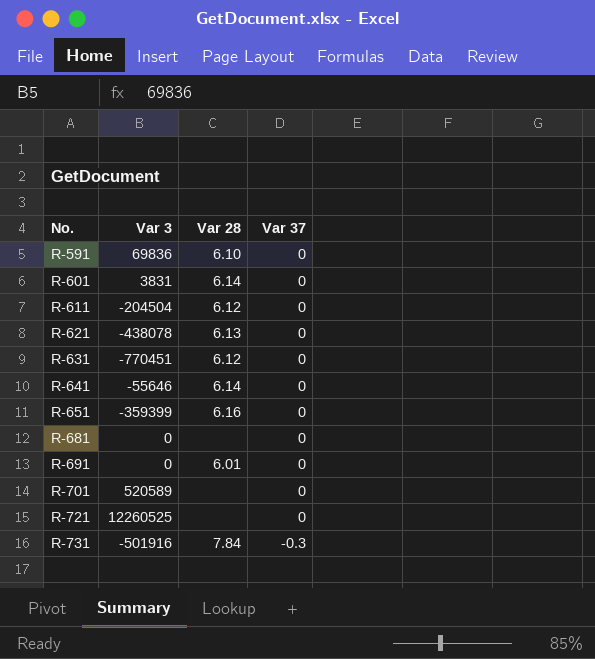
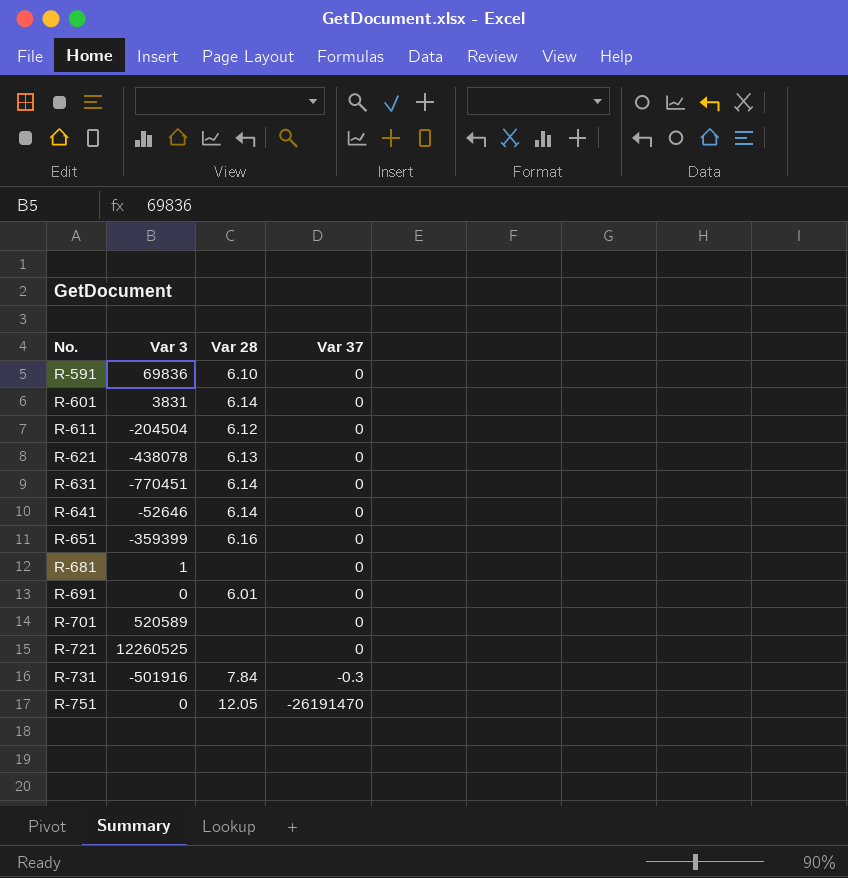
R-631 | Var 28: 6.12 -> 6.14
R-641 | Var 3: -55646 -> -52646
R-681 | Var 3: 0 -> 1
row R-751: none -> 0 | 12.05 | -26191470

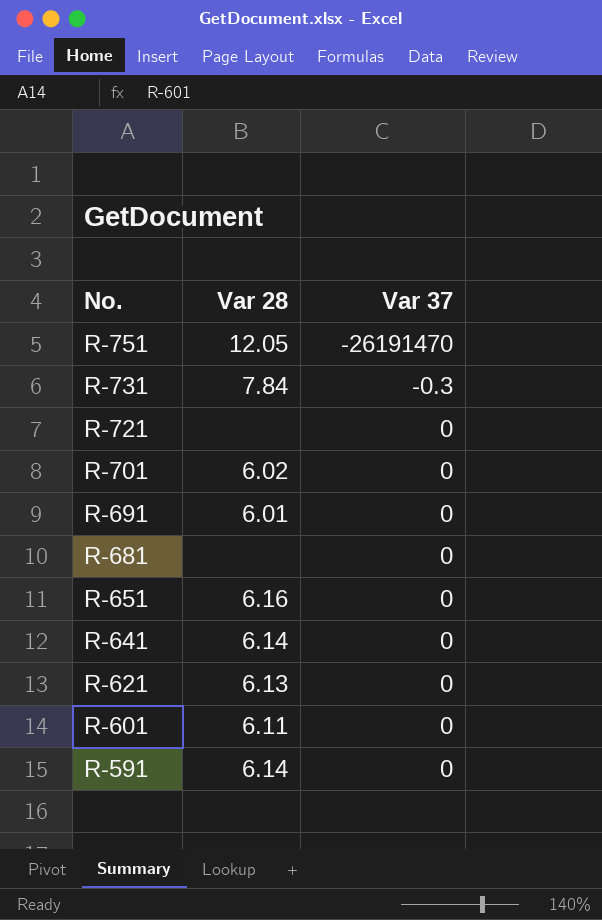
row order: No. ascending -> No. descending
column Var 3 | position: 2 -> none
row R-611: -204504 | 6.12 | 0 -> none
row R-631: -770451 | 6.14 | 0 -> none
R-701 | Var 28: none -> 6.02
R-601 | Var 28: 6.14 -> 6.11
R-591 | Var 28: 6.10 -> 6.14

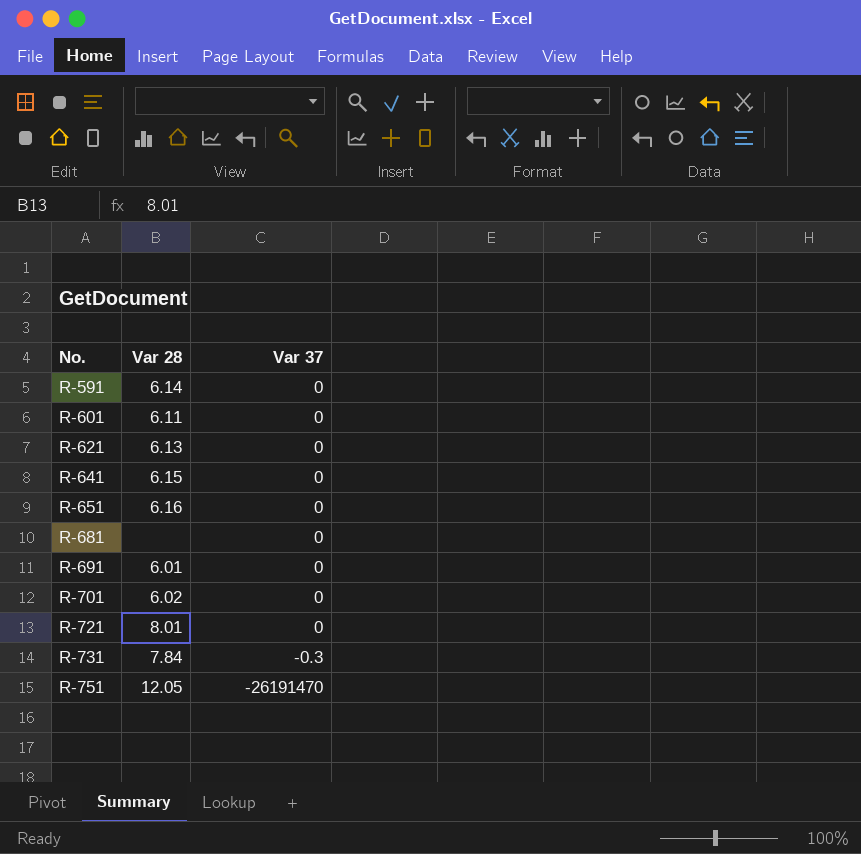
row order: No. descending -> No. ascending
R-641 | Var 28: 6.14 -> 6.15
R-721 | Var 28: none -> 8.01

